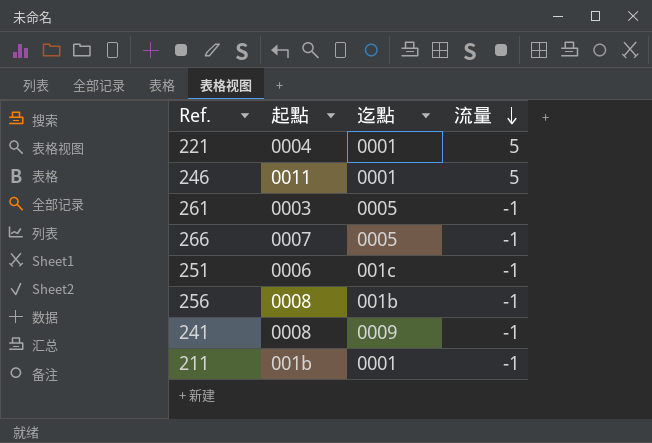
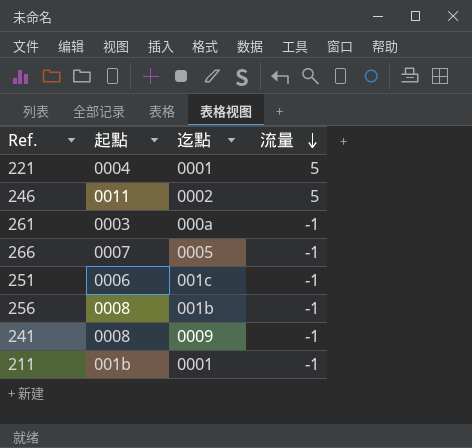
246 | 迄點: 0001 -> 0002
261 | 迄點: 0005 -> 000a

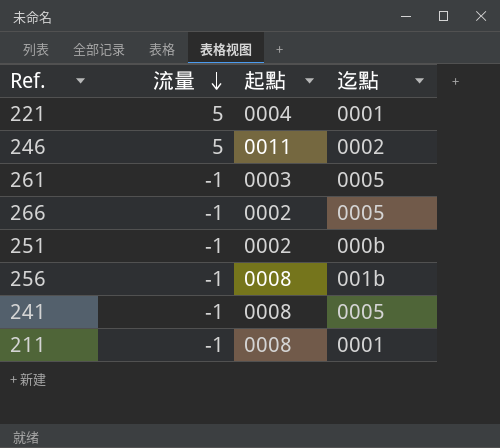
column 流量 | position: 4 -> 2
261 | 迄點: 000a -> 0005
266 | 起點: 0007 -> 0002
251 | 起點: 0006 -> 0002
251 | 迄點: 001c -> 000b
241 | 迄點: 0009 -> 0005
211 | 起點: 001b -> 0008

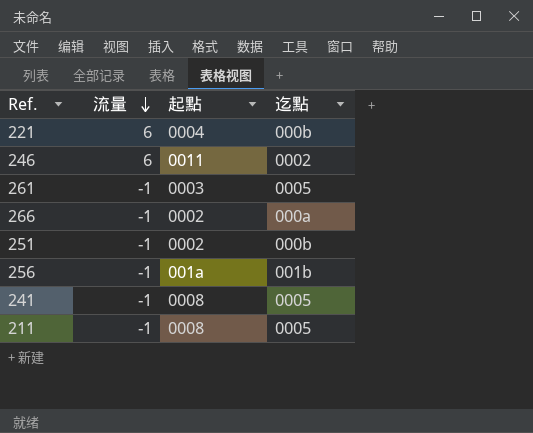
221 | 流量: 5 -> 6
221 | 迄點: 0001 -> 000b
246 | 流量: 5 -> 6
266 | 迄點: 0005 -> 000a
256 | 起點: 0008 -> 001a
211 | 迄點: 0001 -> 0005

